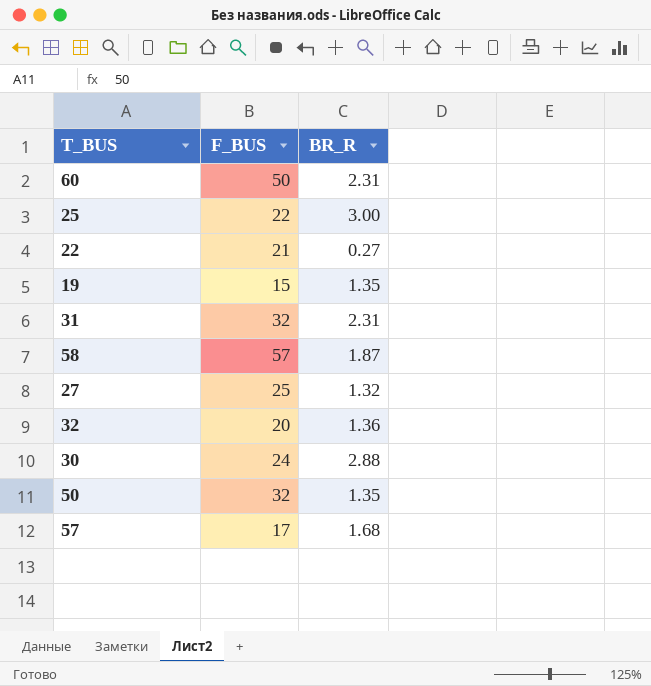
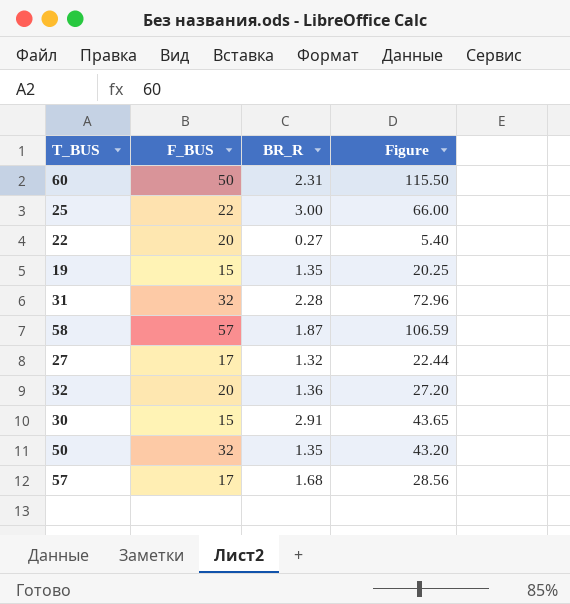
column Figure | formula: none -> [F_BUS] * [BR_R]
22 | F_BUS: 21 -> 20
31 | BR_R: 2.31 -> 2.28
27 | F_BUS: 25 -> 17
30 | F_BUS: 24 -> 15
30 | BR_R: 2.88 -> 2.91

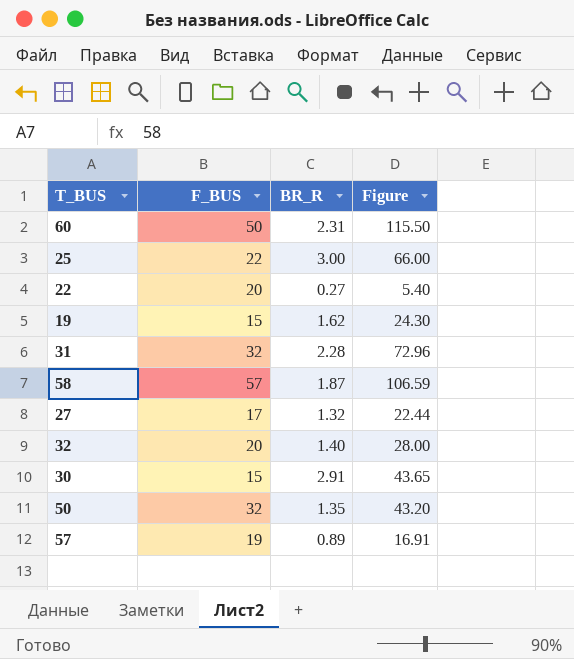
19 | BR_R: 1.35 -> 1.62
19 | Figure: 20.25 -> 24.30
32 | BR_R: 1.36 -> 1.40
32 | Figure: 27.20 -> 28.00
57 | F_BUS: 17 -> 19
57 | BR_R: 1.68 -> 0.89
57 | Figure: 28.56 -> 16.91

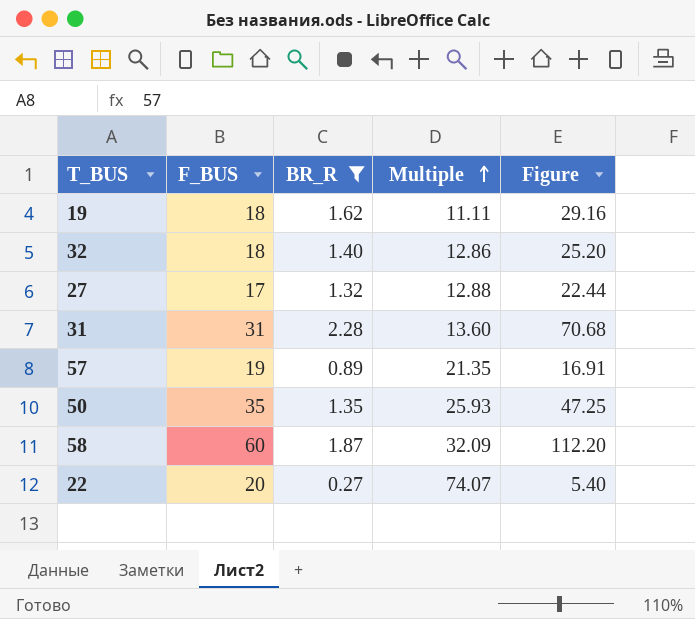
filter: none -> BR_R <= 2.28
row order: none -> Multiple ascending
column Multiple | formula: none -> [F_BUS] / [BR_R]
19 | F_BUS: 15 -> 18
19 | Figure: 24.30 -> 29.16
32 | F_BUS: 20 -> 18
32 | Figure: 28.00 -> 25.20
31 | F_BUS: 32 -> 31
31 | Figure: 72.96 -> 70.68
50 | F_BUS: 32 -> 35
50 | Figure: 43.20 -> 47.25
58 | F_BUS: 57 -> 60
58 | Figure: 106.59 -> 112.20

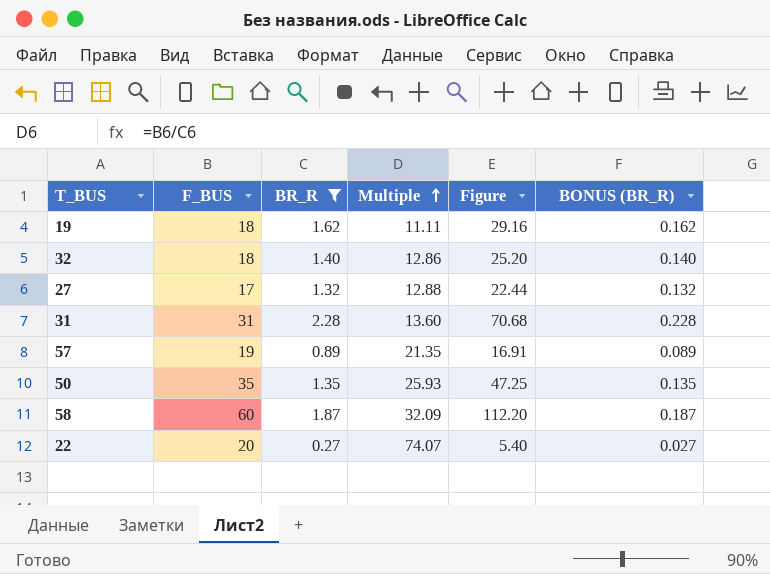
column BONUS (BR_R) | formula: none -> [BR_R] * 0.1

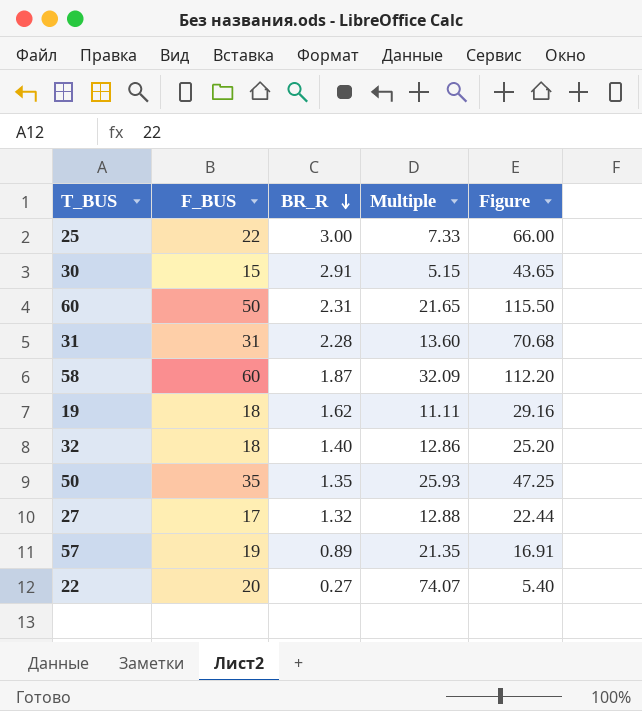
filter: BR_R <= 2.28 -> none
row order: Multiple ascending -> BR_R descending
column BONUS (BR_R) | formula: [BR_R] * 0.1 -> none

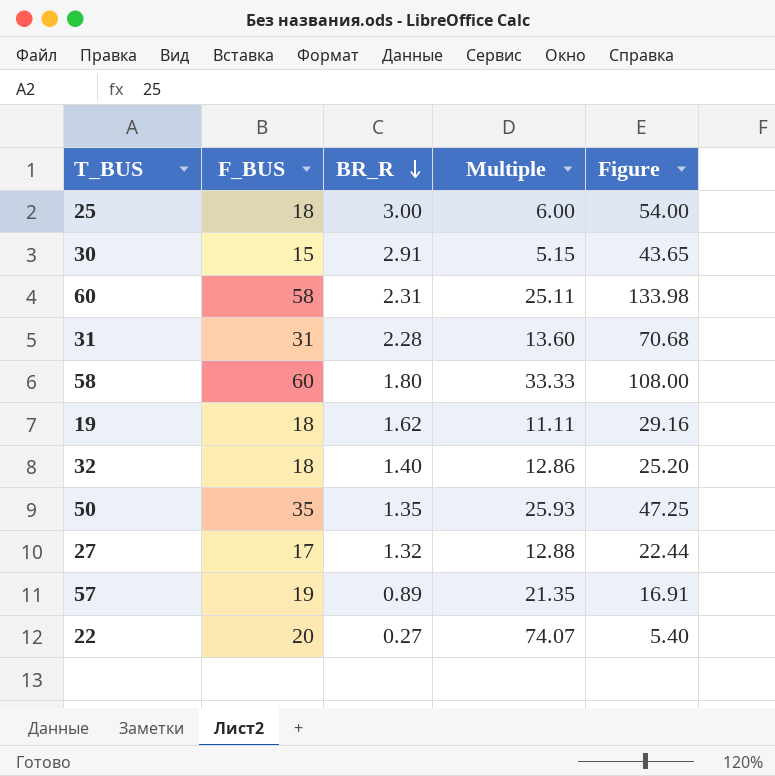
25 | F_BUS: 22 -> 18
25 | Multiple: 7.33 -> 6.00
25 | Figure: 66.00 -> 54.00
60 | F_BUS: 50 -> 58
60 | Multiple: 21.65 -> 25.11
60 | Figure: 115.50 -> 133.98
58 | BR_R: 1.87 -> 1.80
58 | Multiple: 32.09 -> 33.33
58 | Figure: 112.20 -> 108.00

